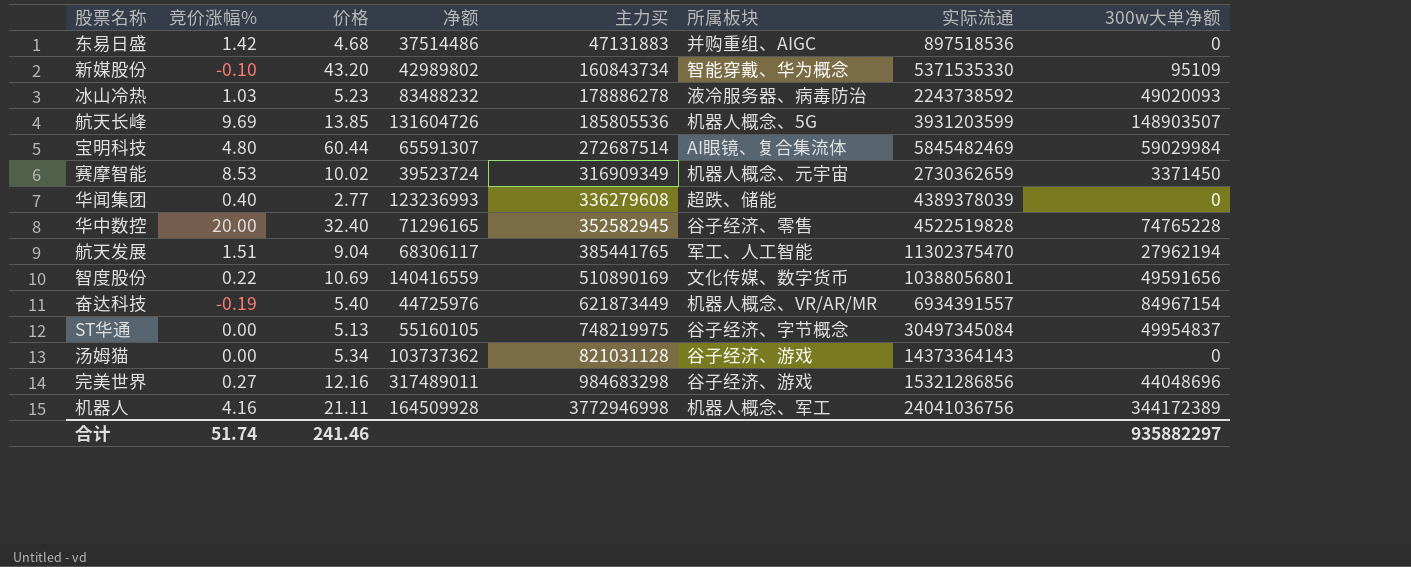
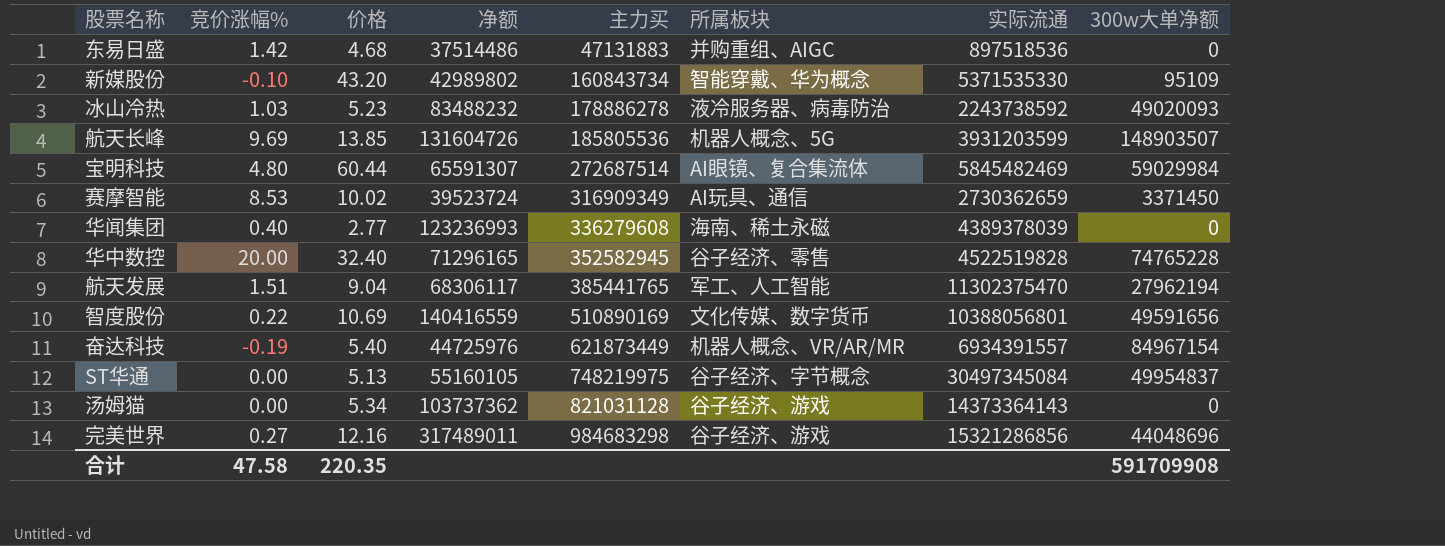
row 机器人: 4.16 | 21.11 | 164509928 | 3772946998 | 机器人概念、军工 | 24041036756 | 344172389 -> none
赛摩智能 | 所属板块: 机器人概念、元宇宙 -> AI玩具、通信
华闻集团 | 所属板块: 超跌、储能 -> 海南、稀土永磁
合计 | 竞价涨幅%: 51.74 -> 47.58
合计 | 价格: 241.46 -> 220.35
合计 | 300w大单净额: 935882297 -> 591709908

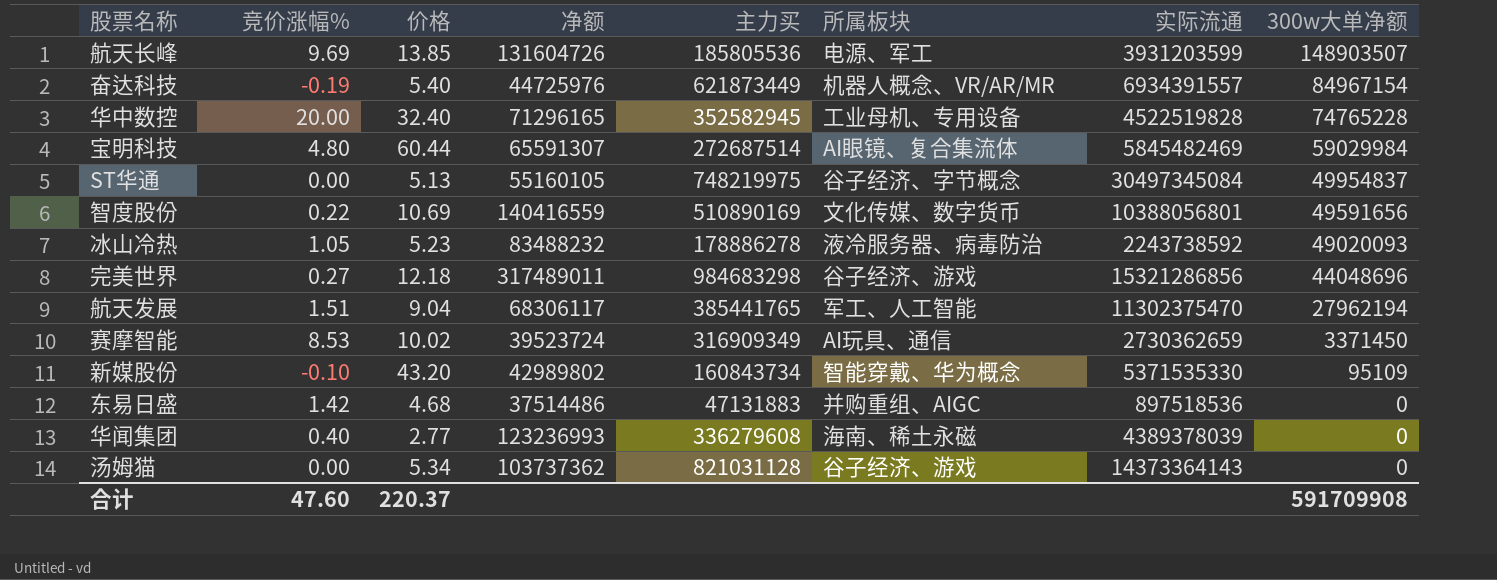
row order: 主力买 ascending -> 300w大单净额 descending
航天长峰 | 所属板块: 机器人概念、5G -> 电源、军工
华中数控 | 所属板块: 谷子经济、零售 -> 工业母机、专用设备
冰山冷热 | 竞价涨幅%: 1.03 -> 1.05
完美世界 | 价格: 12.16 -> 12.18
合计 | 竞价涨幅%: 47.58 -> 47.60
合计 | 价格: 220.35 -> 220.37

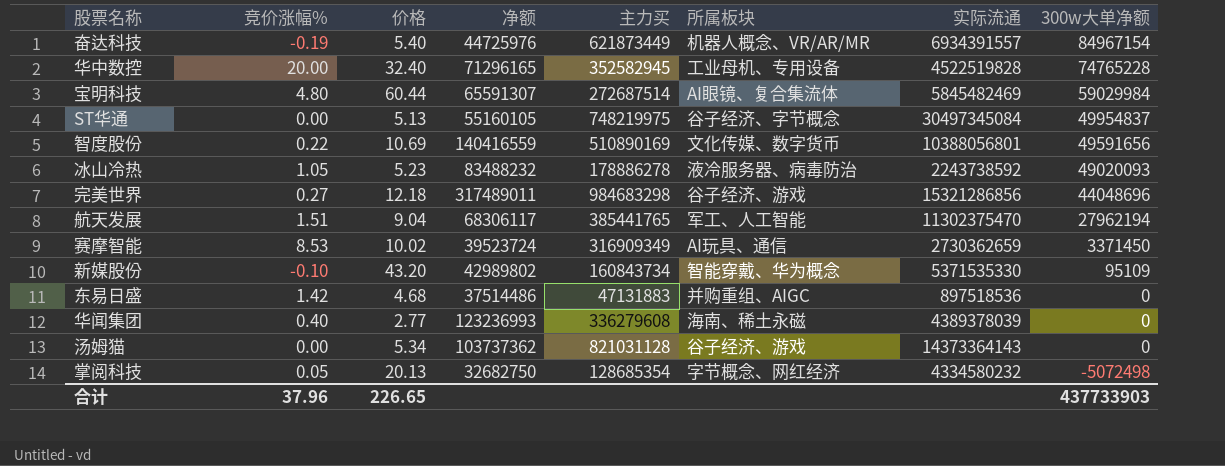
row 航天长峰: 9.69 | 13.85 | 131604726 | 185805536 | 电源、军工 | 3931203599 | 148903507 -> none
row 掌阅科技: none -> 0.05 | 20.13 | 32682750 | 128685354 | 字节概念、网红经济 | 4334580232 | -5072498
合计 | 竞价涨幅%: 47.60 -> 37.96
合计 | 价格: 220.37 -> 226.65
合计 | 300w大单净额: 591709908 -> 437733903

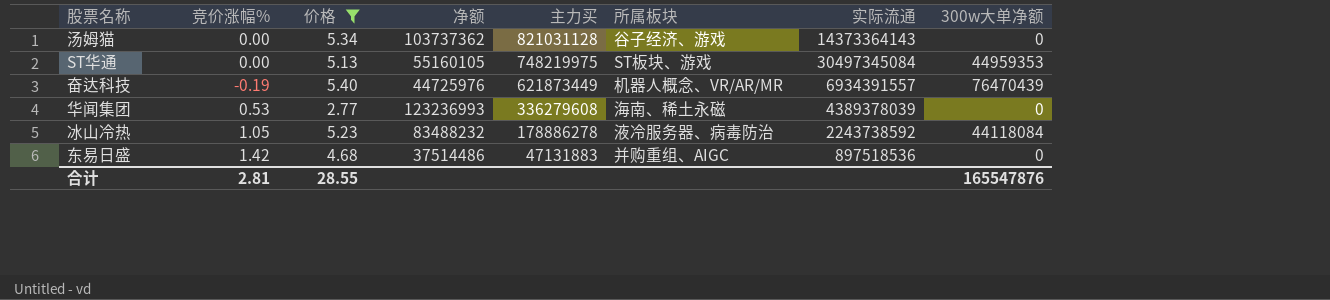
filter: none -> 价格 <= 5.40
row order: 300w大单净额 descending -> 主力买 descending
ST华通 | 所属板块: 谷子经济、字节概念 -> ST板块、游戏
ST华通 | 300w大单净额: 49954837 -> 44959353
奋达科技 | 300w大单净额: 84967154 -> 76470439
华闻集团 | 竞价涨幅%: 0.40 -> 0.53
冰山冷热 | 300w大单净额: 49020093 -> 44118084
合计 | 竞价涨幅%: 37.96 -> 2.81
合计 | 价格: 226.65 -> 28.55
合计 | 300w大单净额: 437733903 -> 165547876

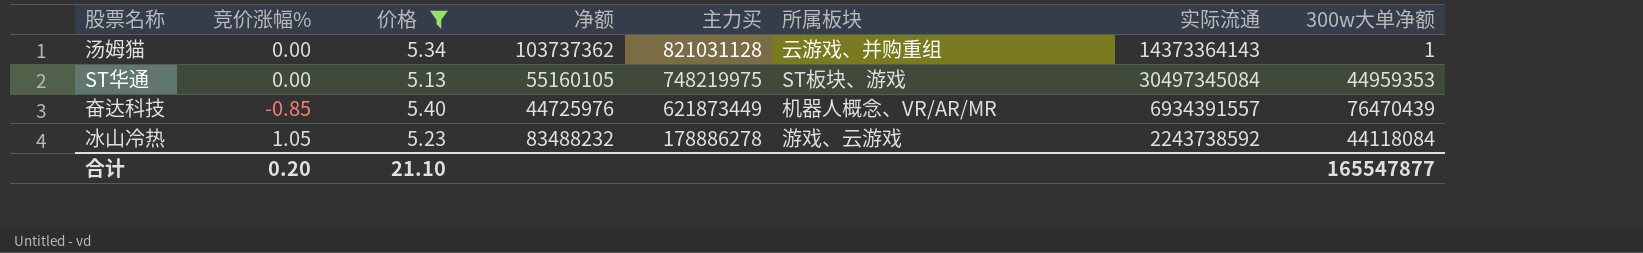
row 华闻集团: 0.53 | 2.77 | 123236993 | 336279608 | 海南、稀土永磁 | 4389378039 | 0 -> none
row 东易日盛: 1.42 | 4.68 | 37514486 | 47131883 | 并购重组、AIGC | 897518536 | 0 -> none
汤姆猫 | 所属板块: 谷子经济、游戏 -> 云游戏、并购重组
汤姆猫 | 300w大单净额: 0 -> 1
奋达科技 | 竞价涨幅%: -0.19 -> -0.85
冰山冷热 | 所属板块: 液冷服务器、病毒防治 -> 游戏、云游戏
合计 | 竞价涨幅%: 2.81 -> 0.20
合计 | 价格: 28.55 -> 21.10
合计 | 300w大单净额: 165547876 -> 165547877

